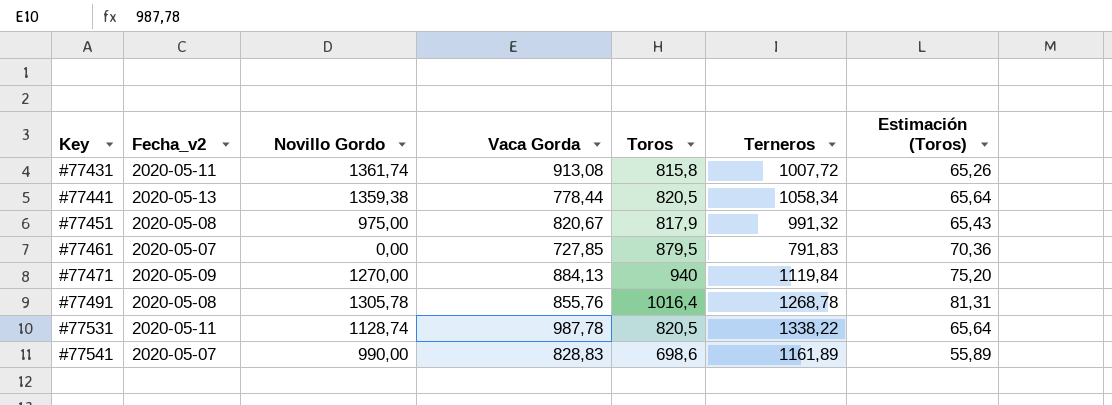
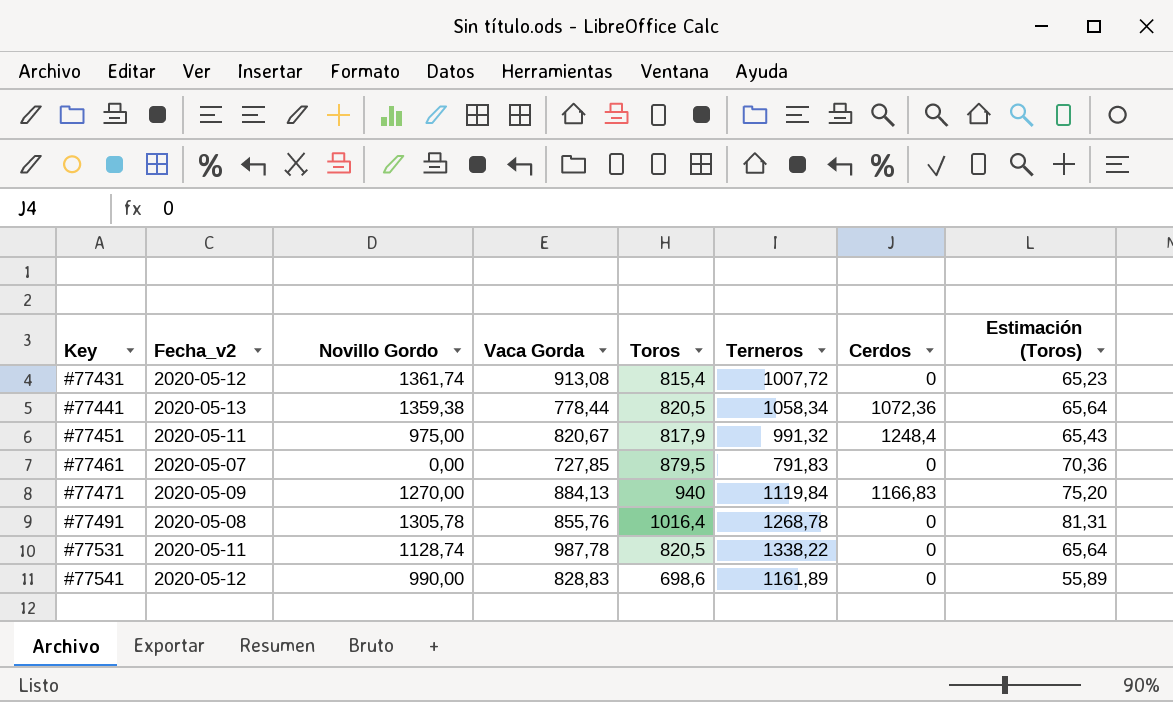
column Cerdos | position: none -> 7
#77431 | Fecha_v2: 2020-05-11 -> 2020-05-12
#77431 | Toros: 815,8 -> 815,4
#77431 | Estimación (Toros): 65,26 -> 65,23
#77451 | Fecha_v2: 2020-05-08 -> 2020-05-11
#77541 | Fecha_v2: 2020-05-07 -> 2020-05-12

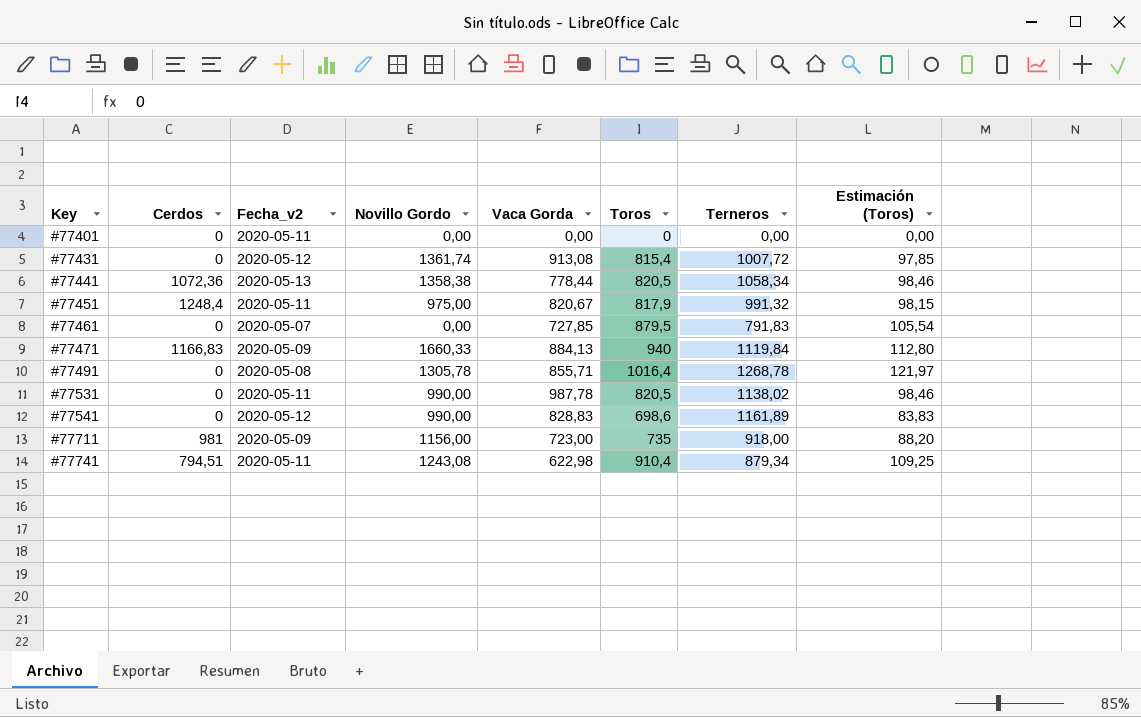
column Cerdos | position: 7 -> 2
column Estimación (Toros) | formula: [Toros] * 0,08 -> [Toros] * 0,12
row #77401: none -> 0 | 2020-05-11 | 0,00 | 0,00 | 0 | 0,00 | 0,00
#77441 | Novillo Gordo: 1359,38 -> 1358,38
#77471 | Novillo Gordo: 1270,00 -> 1660,33
#77491 | Vaca Gorda: 855,76 -> 855,71
#77531 | Novillo Gordo: 1128,74 -> 990,00
#77531 | Terneros: 1338,22 -> 1138,02
row #77711: none -> 981 | 2020-05-09 | 1156,00 | 723,00 | 735 | 918,00 | 88,20
row #77741: none -> 794,51 | 2020-05-11 | 1243,08 | 622,98 | 910,4 | 879,34 | 109,25

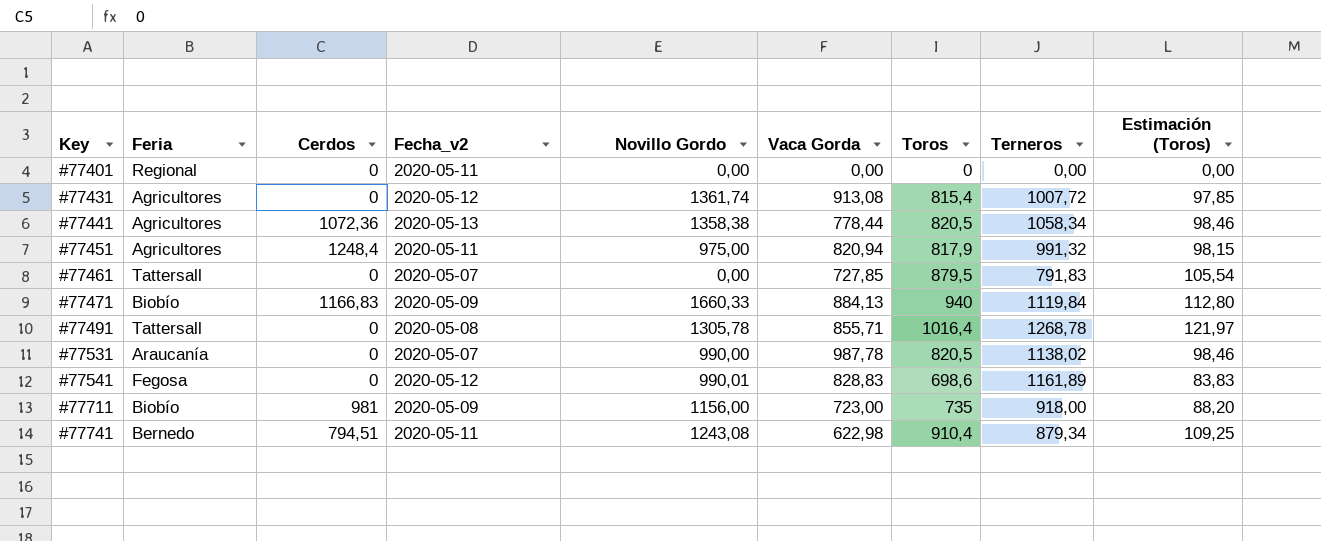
column Feria | position: none -> 2
#77451 | Vaca Gorda: 820,67 -> 820,94
#77531 | Fecha_v2: 2020-05-11 -> 2020-05-07
#77541 | Novillo Gordo: 990,00 -> 990,01

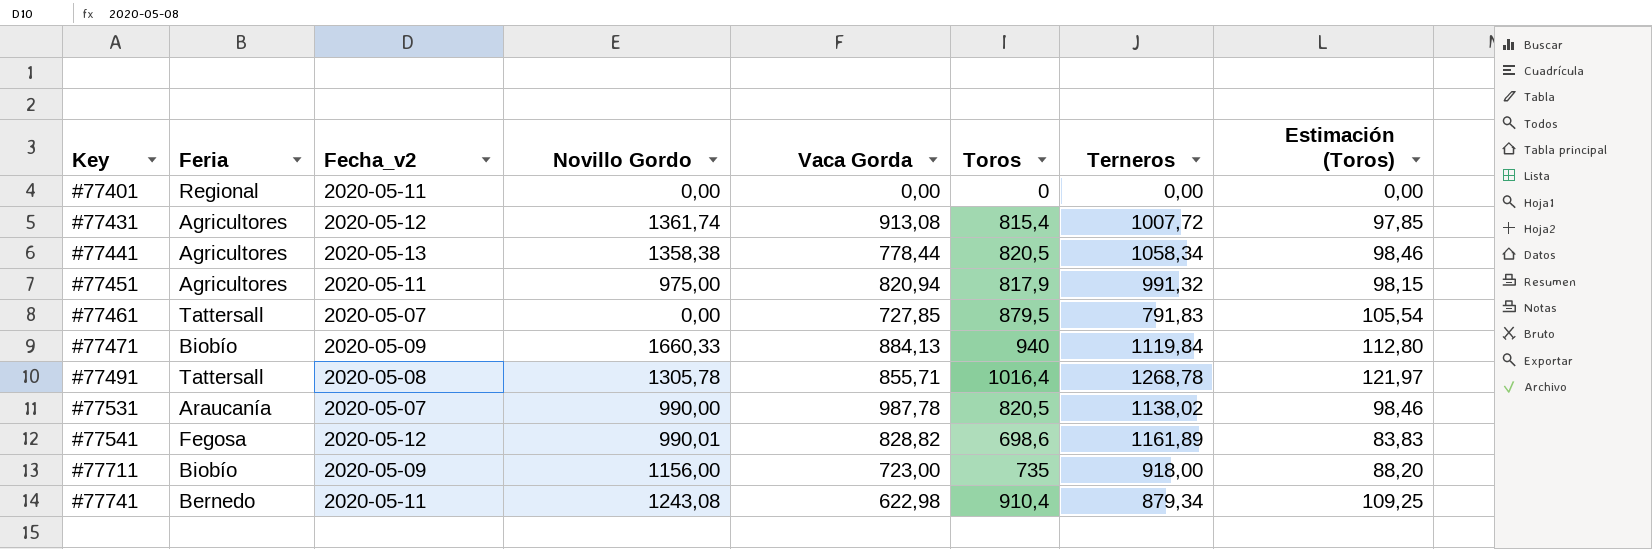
column Cerdos | position: 3 -> none
#77541 | Vaca Gorda: 828,83 -> 828,82

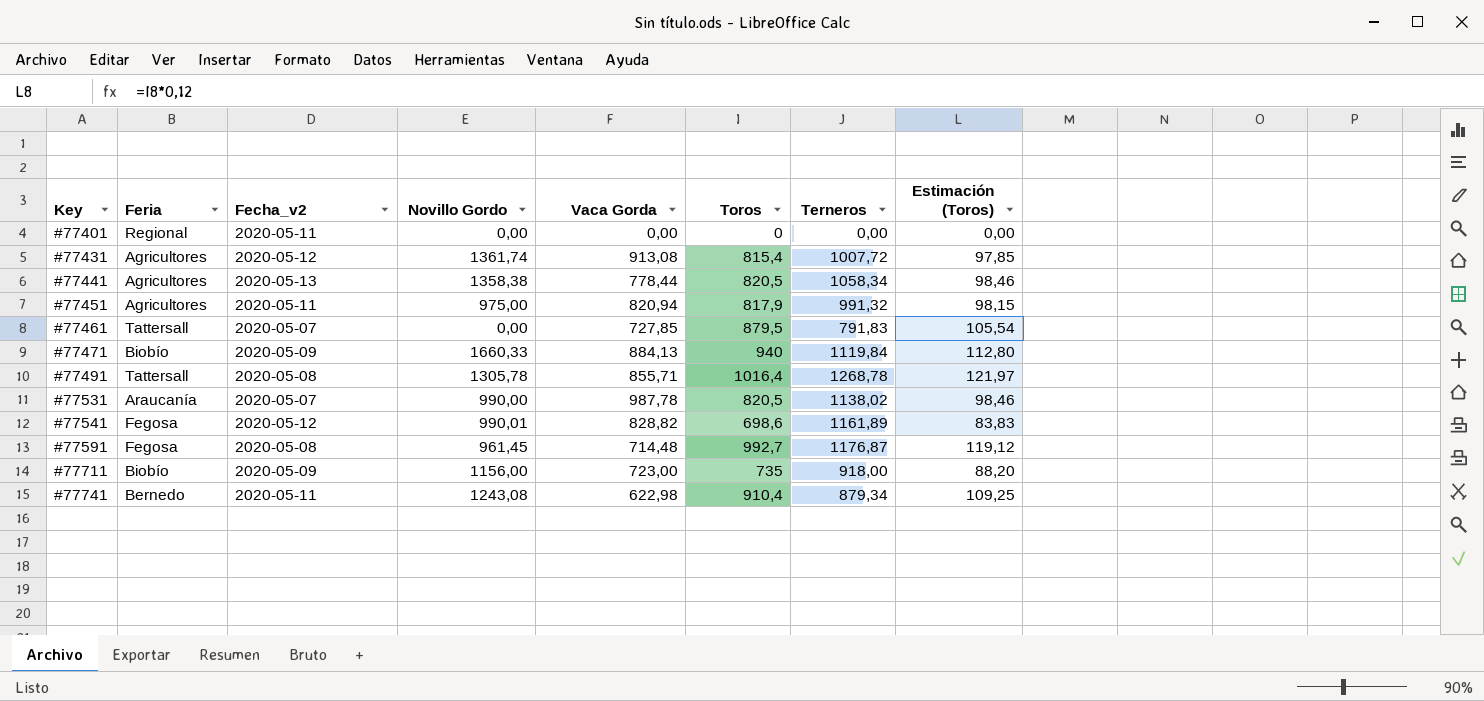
row #77591: none -> Fegosa | 2020-05-08 | 961,45 | 714,48 | 992,7 | 1176,87 | 119,12

